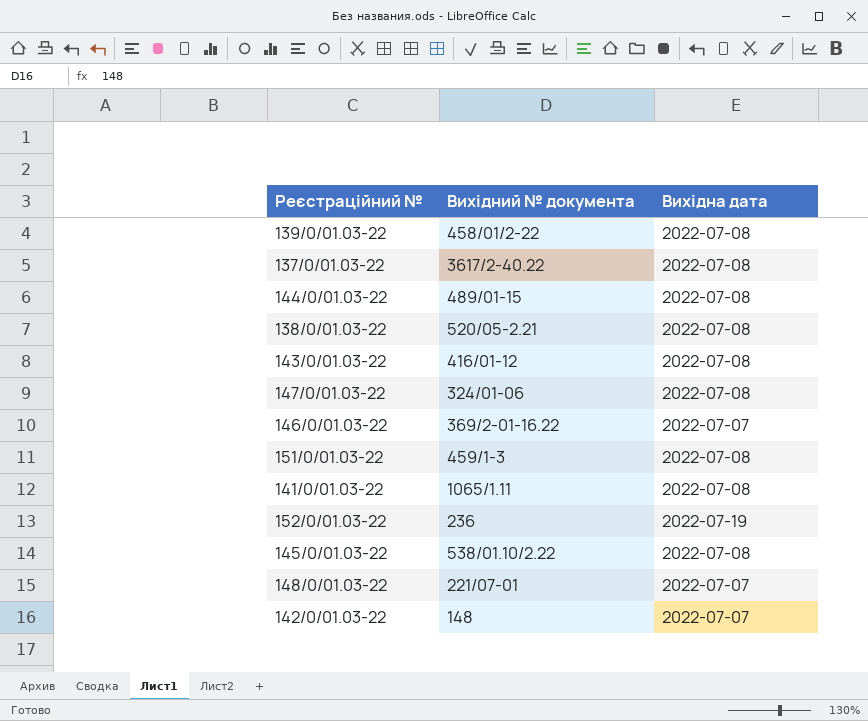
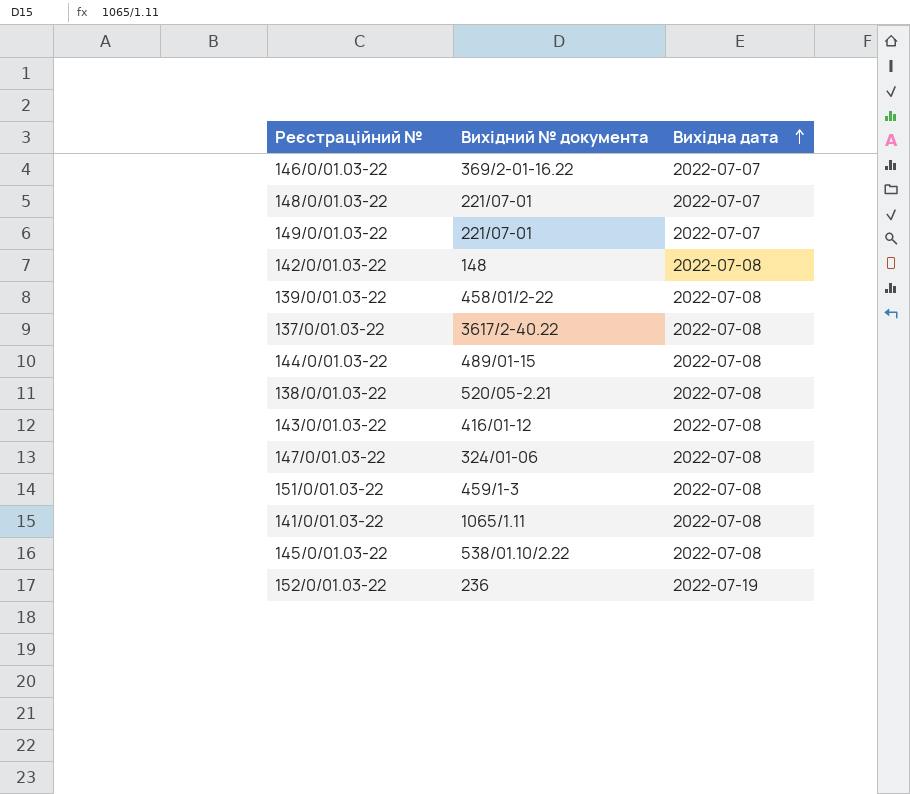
row order: none -> Вихідна дата ascending
row 149/0/01.03-22: none -> 221/07-01 | 2022-07-07
142/0/01.03-22 | Вихідна дата: 2022-07-07 -> 2022-07-08

